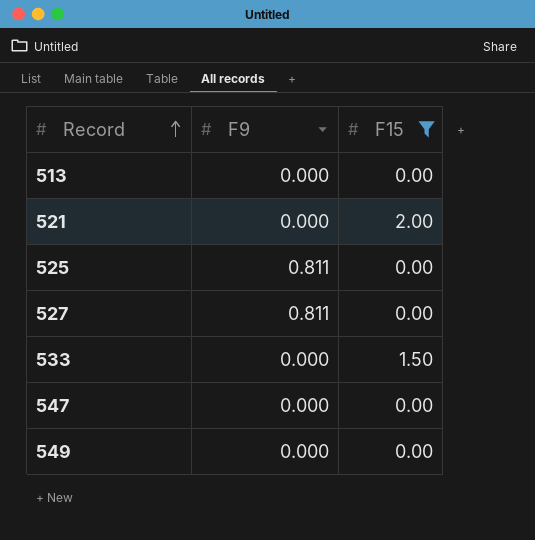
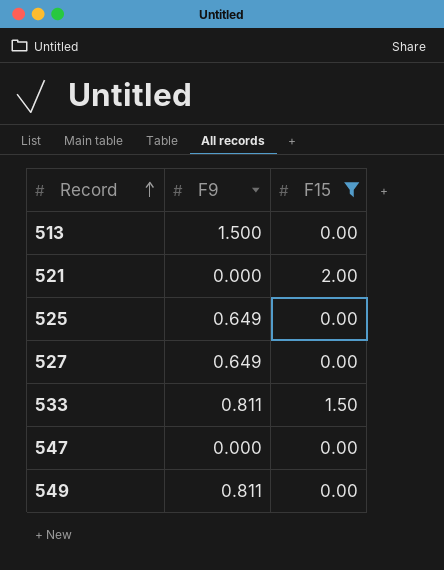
513 | F9: 0.000 -> 1.500
525 | F9: 0.811 -> 0.649
527 | F9: 0.811 -> 0.649
533 | F9: 0.000 -> 0.811
549 | F9: 0.000 -> 0.811

